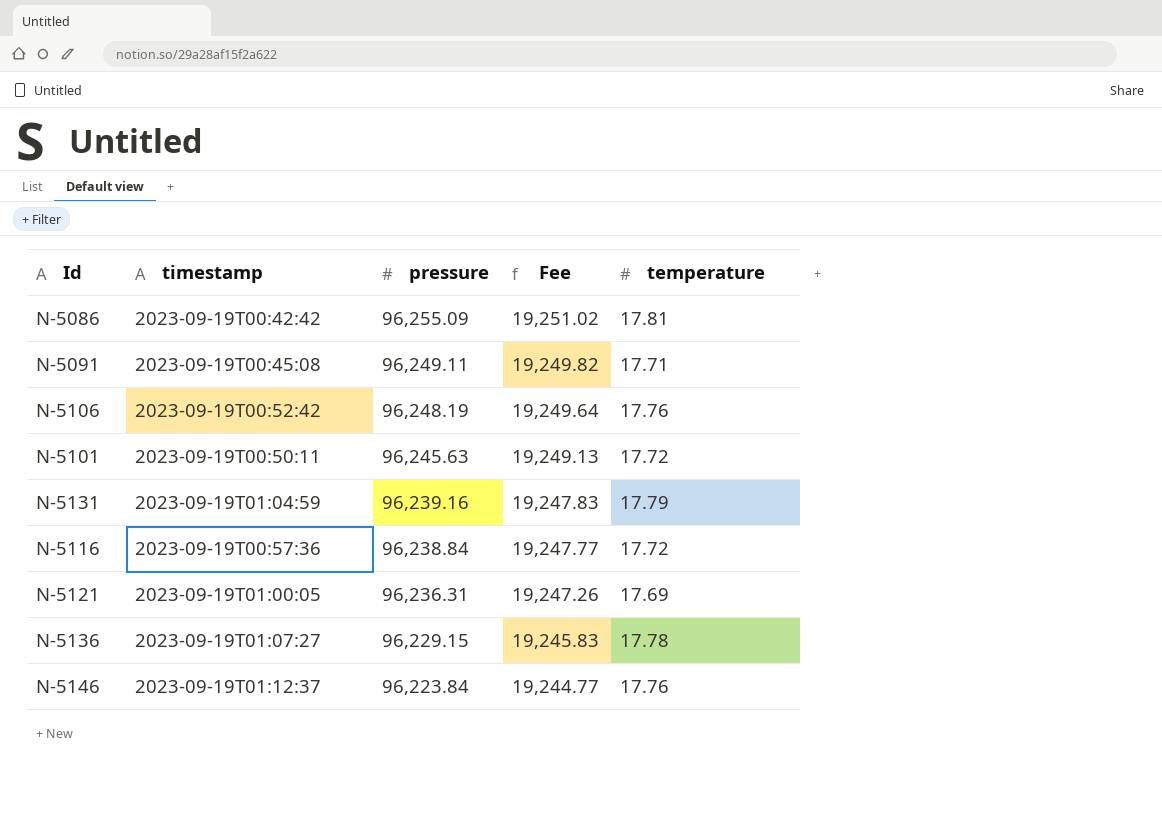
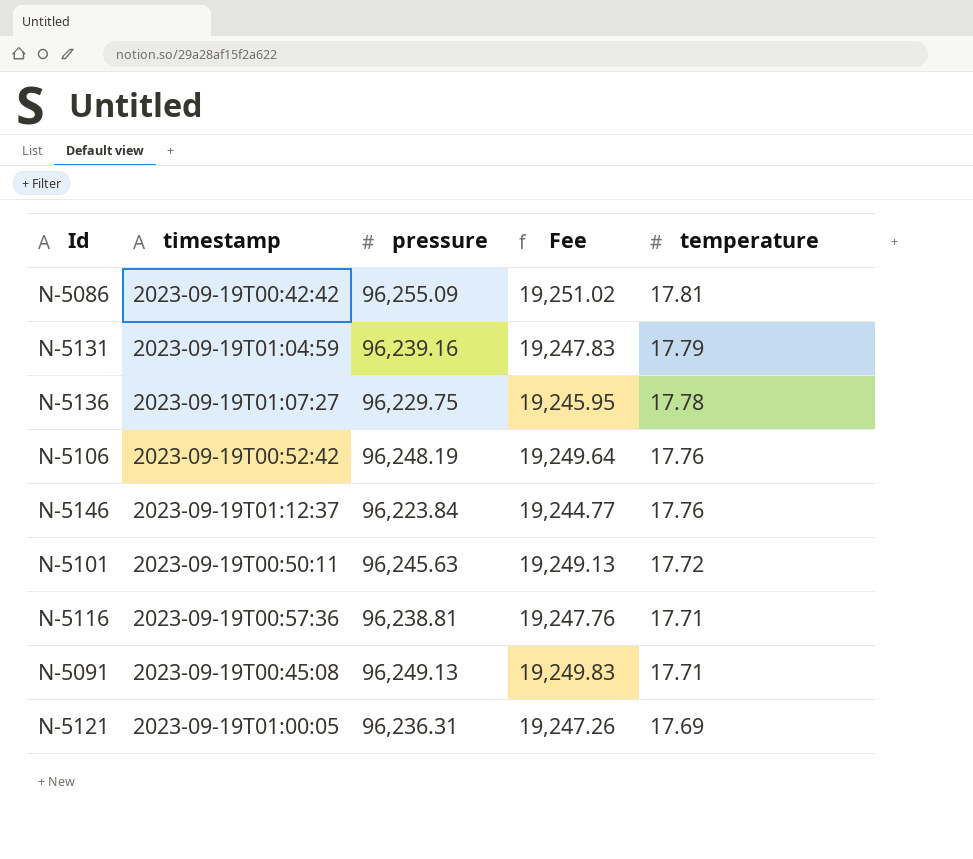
row order: pressure descending -> temperature descending
N-5136 | pressure: 96,229.15 -> 96,229.75
N-5136 | Fee: 19,245.83 -> 19,245.95
N-5116 | pressure: 96,238.84 -> 96,238.81
N-5116 | Fee: 19,247.77 -> 19,247.76
N-5116 | temperature: 17.72 -> 17.71
N-5091 | pressure: 96,249.11 -> 96,249.13
N-5091 | Fee: 19,249.82 -> 19,249.83

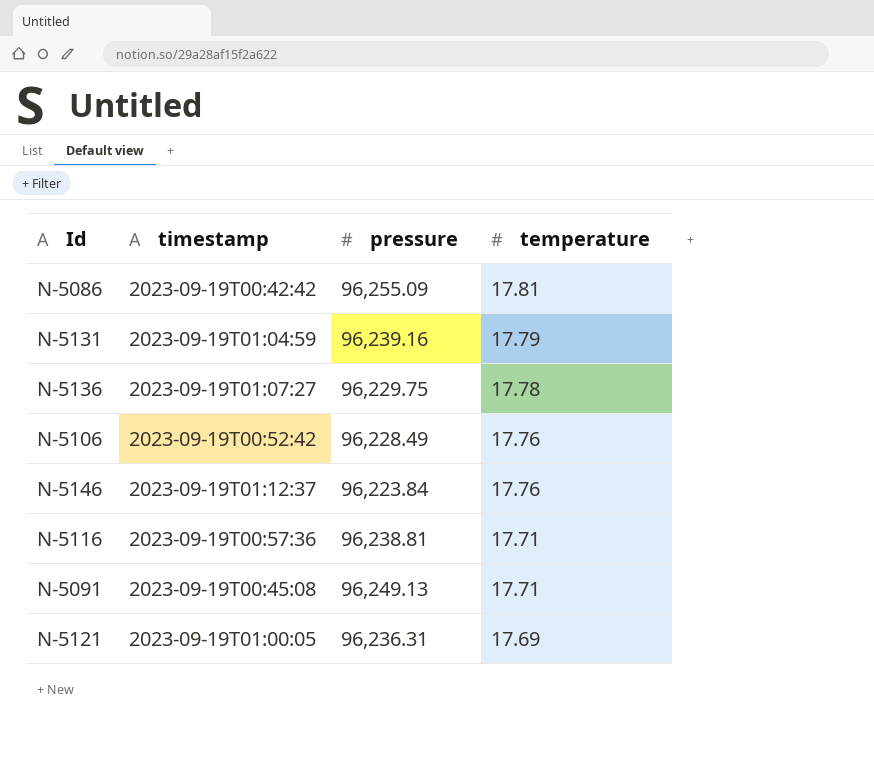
column Fee | formula: [pressure] * 0.2 -> none
row N-5101: 2023-09-19T00:50:11 | 96,245.63 | 19,249.13 | 17.72 -> none
N-5106 | pressure: 96,248.19 -> 96,228.49

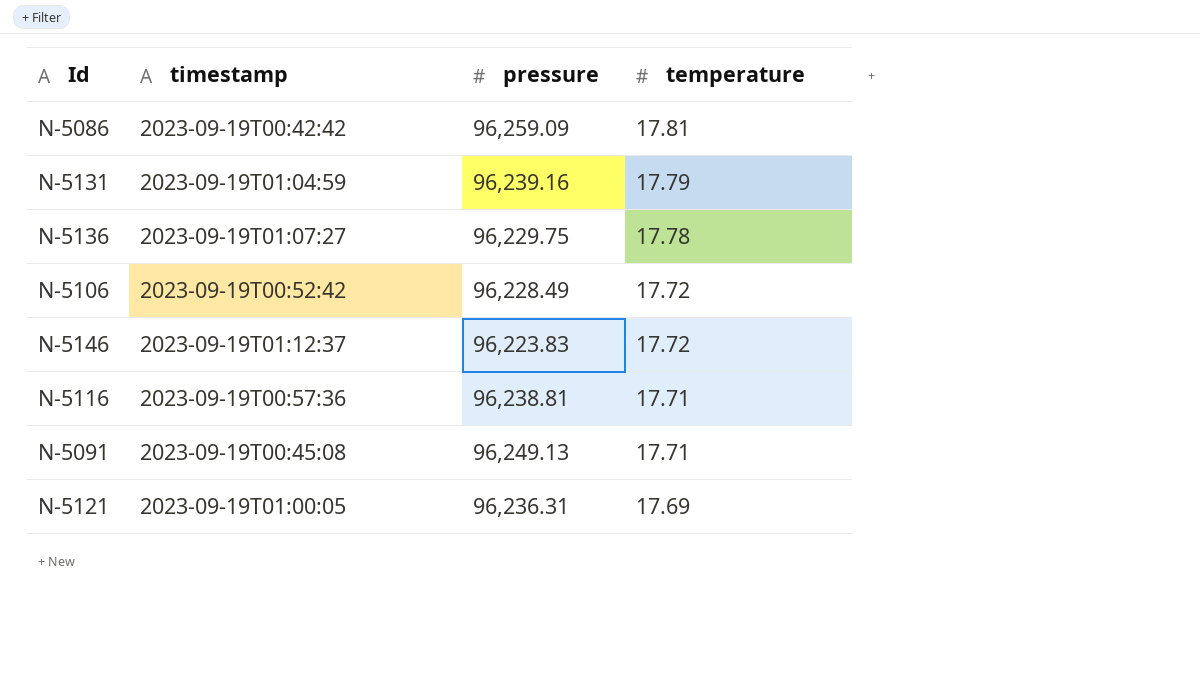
N-5086 | pressure: 96,255.09 -> 96,259.09
N-5106 | temperature: 17.76 -> 17.72
N-5146 | pressure: 96,223.84 -> 96,223.83
N-5146 | temperature: 17.76 -> 17.72

